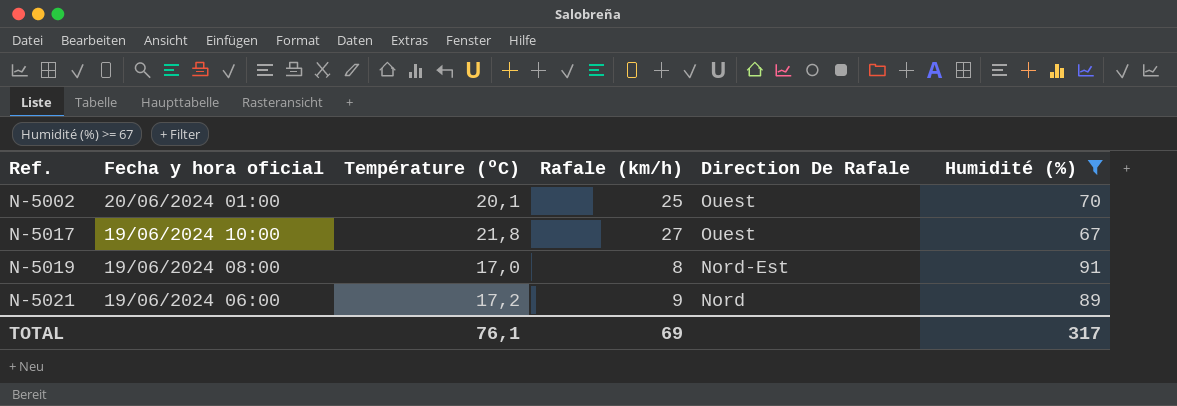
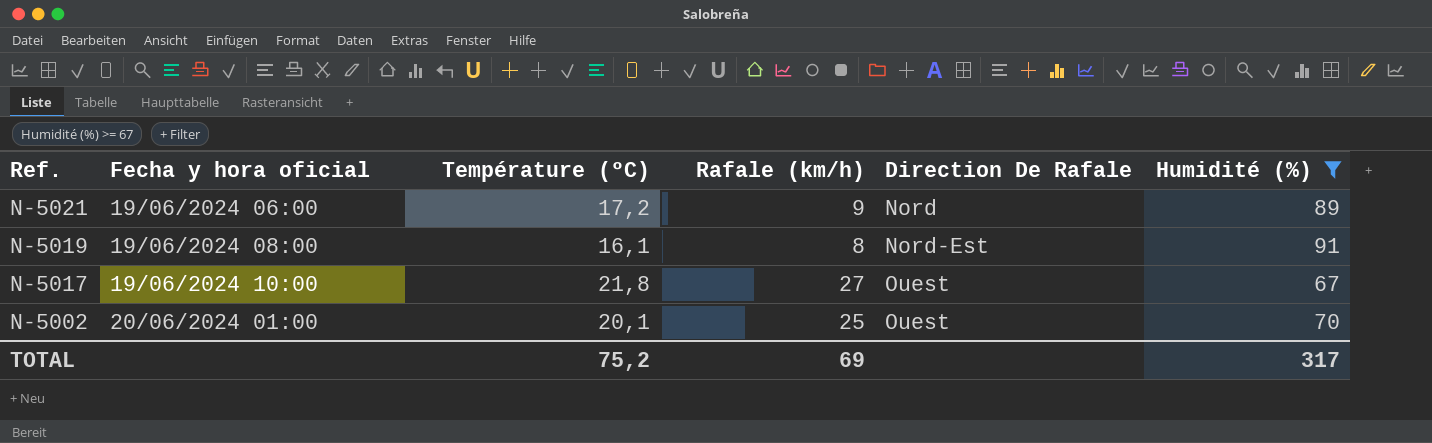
row order: Ref. ascending -> Ref. descending
N-5019 | Température (ºC): 17,0 -> 16,1
TOTAL | Température (ºC): 76,1 -> 75,2

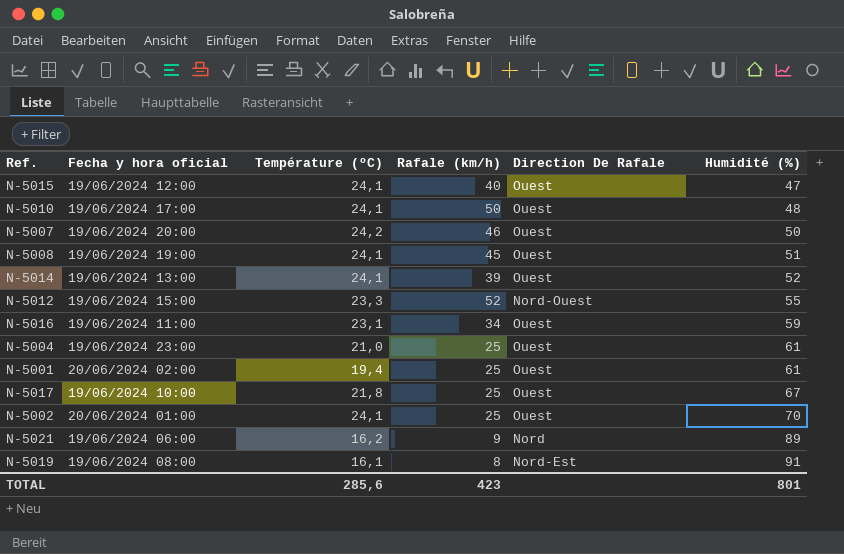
filter: Humidité (%) >= 67 -> none
row order: Ref. descending -> Humidité (%) ascending
N-5017 | Rafale (km/h): 27 -> 25
N-5002 | Température (ºC): 20,1 -> 24,1
N-5021 | Température (ºC): 17,2 -> 16,2
TOTAL | Température (ºC): 75,2 -> 285,6
TOTAL | Rafale (km/h): 69 -> 423
TOTAL | Humidité (%): 317 -> 801

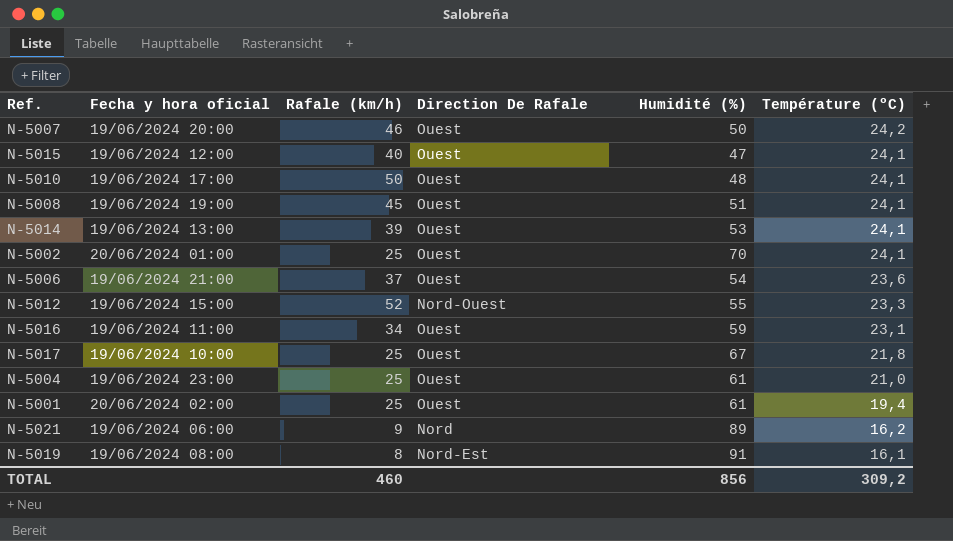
row order: Humidité (%) ascending -> Température (ºC) descending
column Température (ºC) | position: 3 -> 6
N-5014 | Humidité (%): 52 -> 53
row N-5006: none -> 19/06/2024 21:00 | 37 | Ouest | 54 | 23,6
TOTAL | Rafale (km/h): 423 -> 460
TOTAL | Humidité (%): 801 -> 856
TOTAL | Température (ºC): 285,6 -> 309,2

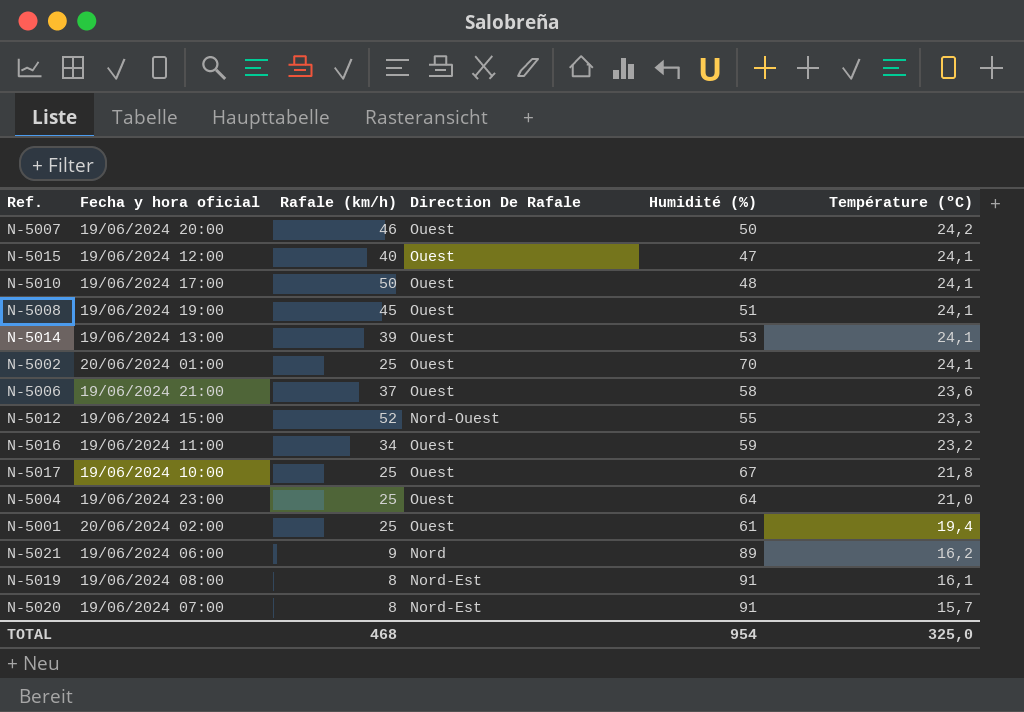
N-5006 | Humidité (%): 54 -> 58
N-5016 | Température (ºC): 23,1 -> 23,2
N-5004 | Humidité (%): 61 -> 64
row N-5020: none -> 19/06/2024 07:00 | 8 | Nord-Est | 91 | 15,7
TOTAL | Rafale (km/h): 460 -> 468
TOTAL | Humidité (%): 856 -> 954
TOTAL | Température (ºC): 309,2 -> 325,0

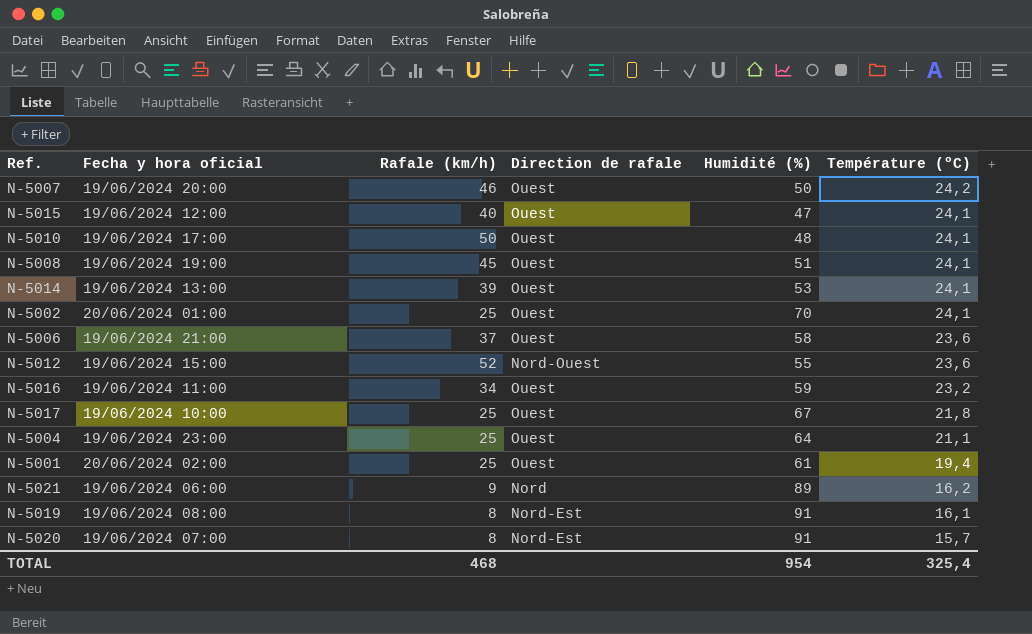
column name: Direction De Rafale -> Direction de rafale
N-5012 | Température (ºC): 23,3 -> 23,6
N-5004 | Température (ºC): 21,0 -> 21,1
TOTAL | Température (ºC): 325,0 -> 325,4

